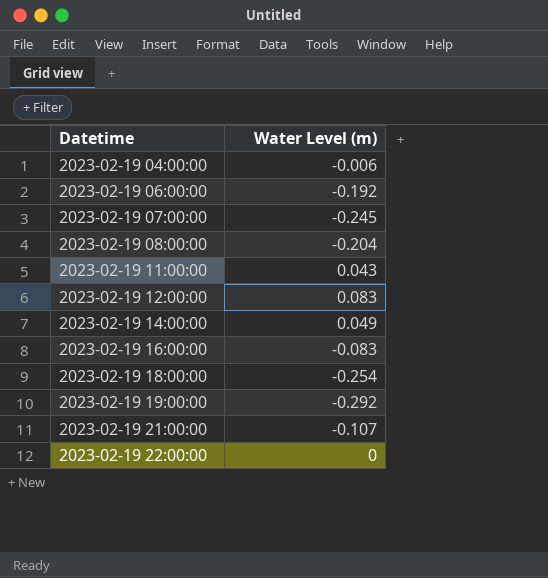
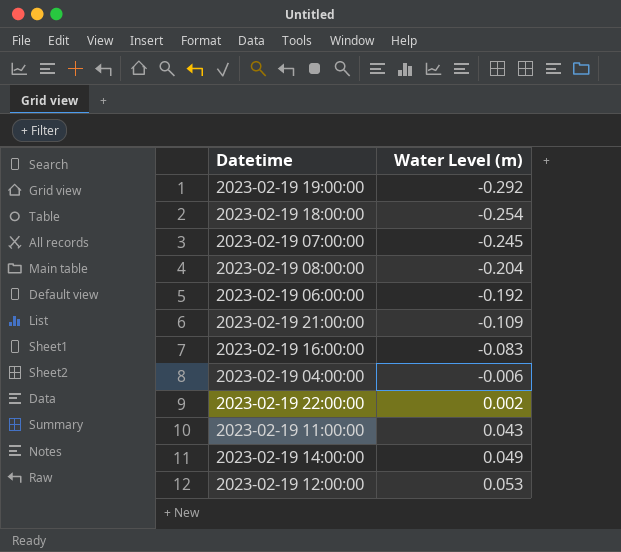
row order: Datetime ascending -> Water Level (m) ascending
2023-02-19 21:00:00 | Water Level (m): -0.107 -> -0.109
2023-02-19 22:00:00 | Water Level (m): 0 -> 0.002
2023-02-19 12:00:00 | Water Level (m): 0.083 -> 0.053

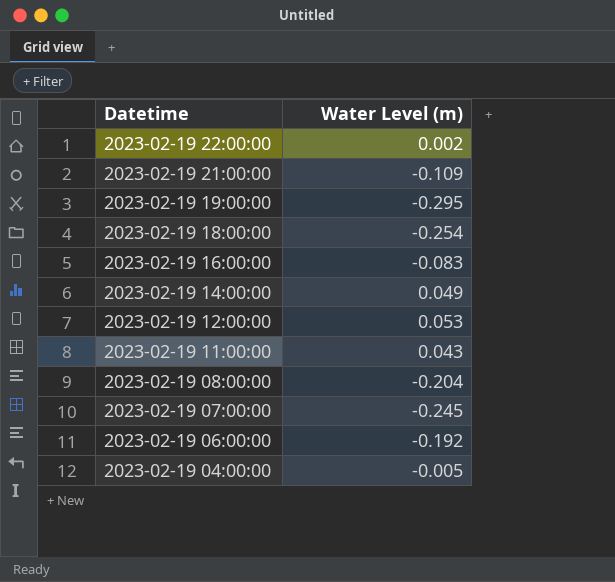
row order: Water Level (m) ascending -> Datetime descending
2023-02-19 19:00:00 | Water Level (m): -0.292 -> -0.295
2023-02-19 04:00:00 | Water Level (m): -0.006 -> -0.005

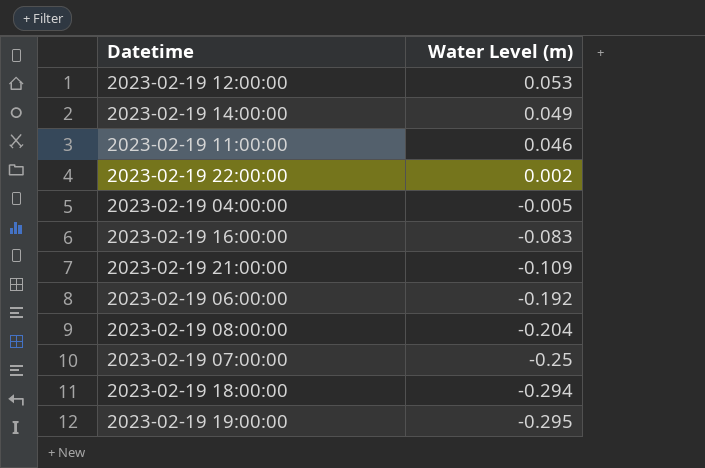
row order: Datetime descending -> Water Level (m) descending
2023-02-19 11:00:00 | Water Level (m): 0.043 -> 0.046
2023-02-19 07:00:00 | Water Level (m): -0.245 -> -0.25
2023-02-19 18:00:00 | Water Level (m): -0.254 -> -0.294

